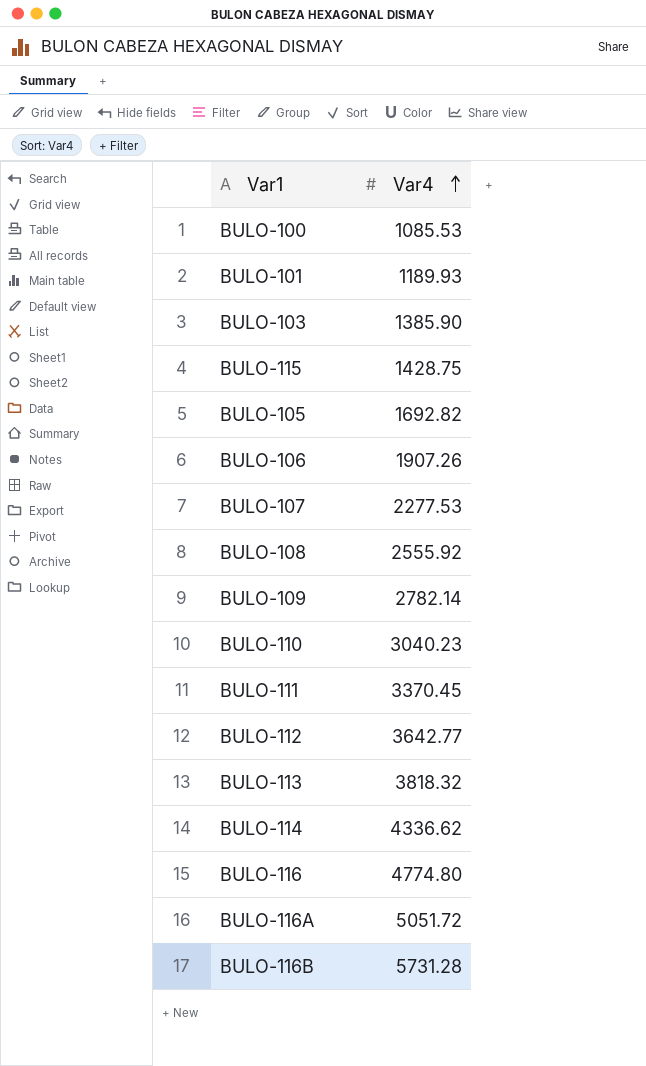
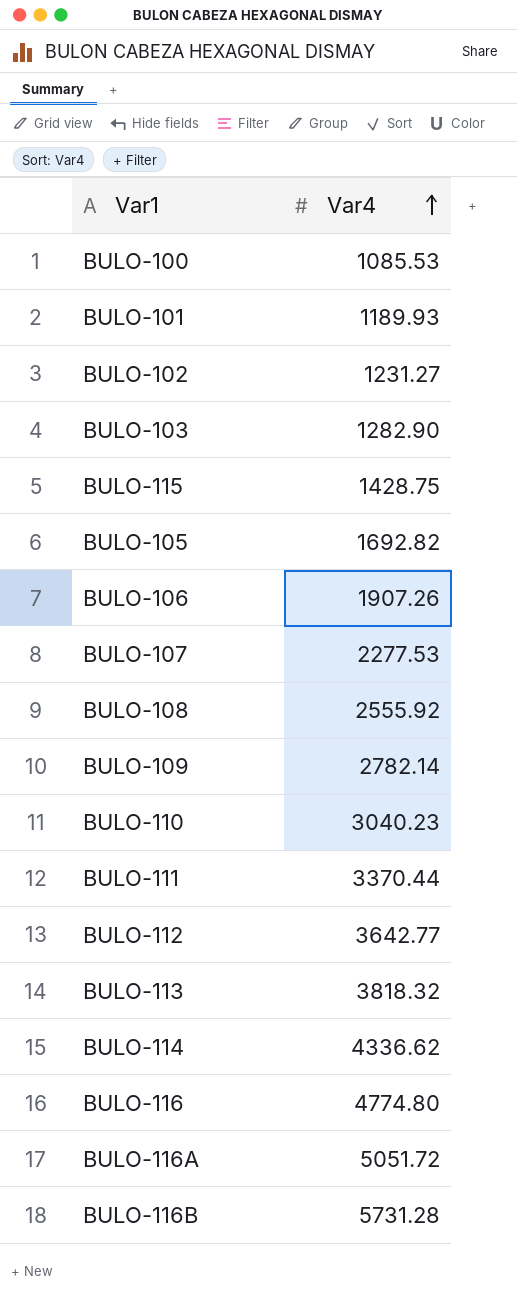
row BULO-102: none -> 1231.27
BULO-103 | Var4: 1385.90 -> 1282.90
BULO-111 | Var4: 3370.45 -> 3370.44

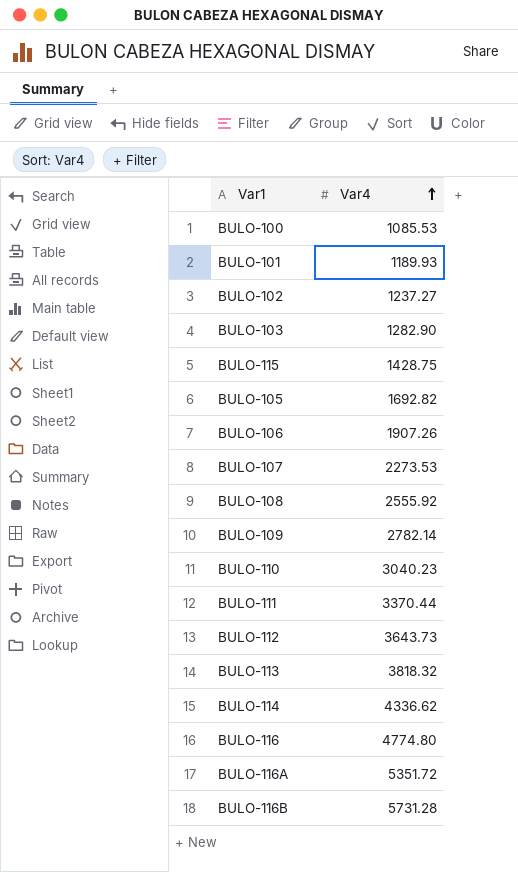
BULO-102 | Var4: 1231.27 -> 1237.27
BULO-107 | Var4: 2277.53 -> 2273.53
BULO-112 | Var4: 3642.77 -> 3643.73
BULO-116A | Var4: 5051.72 -> 5351.72

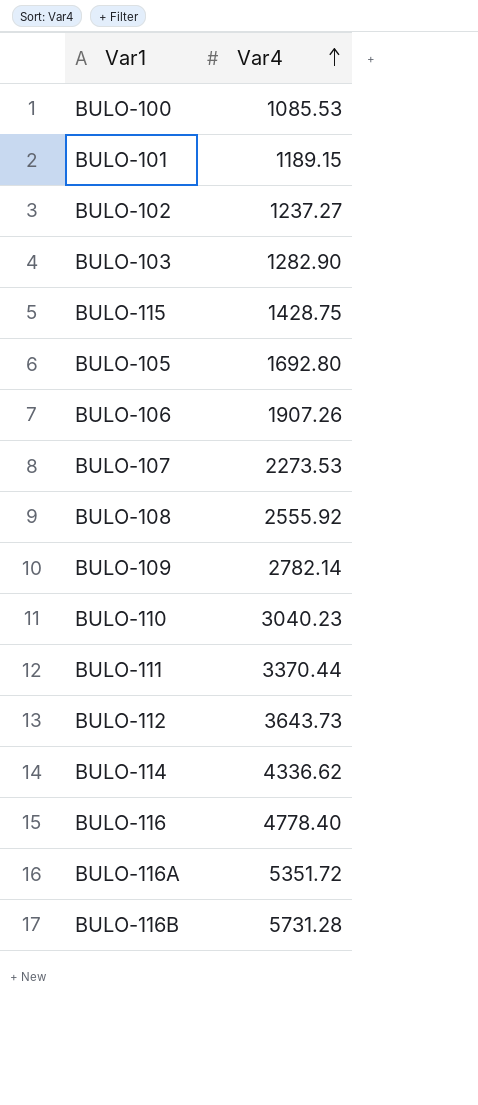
row BULO-113: 3818.32 -> none
BULO-101 | Var4: 1189.93 -> 1189.15
BULO-105 | Var4: 1692.82 -> 1692.80
BULO-116 | Var4: 4774.80 -> 4778.40

